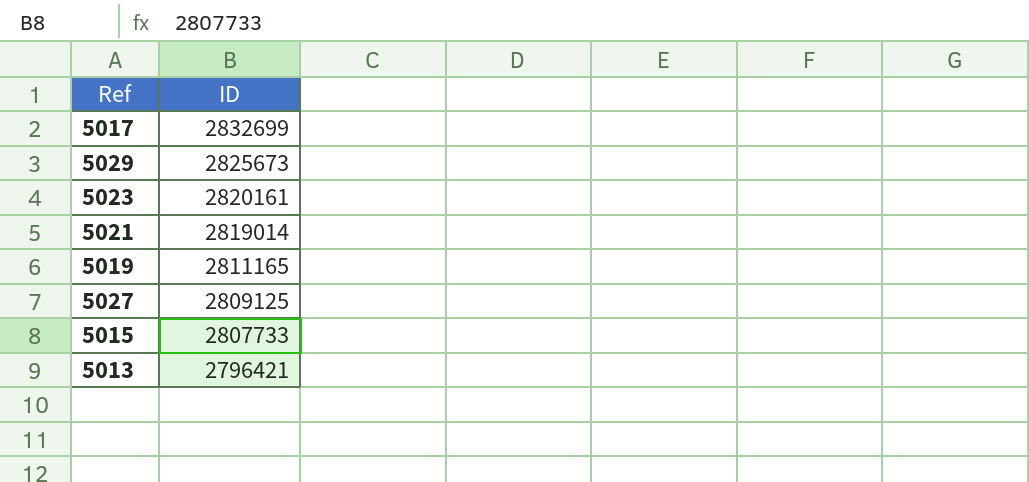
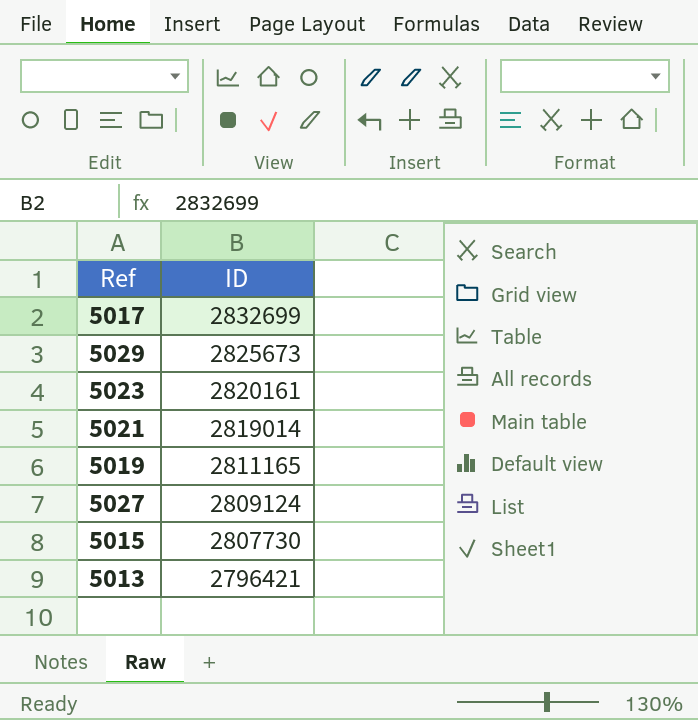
5027 | ID: 2809125 -> 2809124
5015 | ID: 2807733 -> 2807730

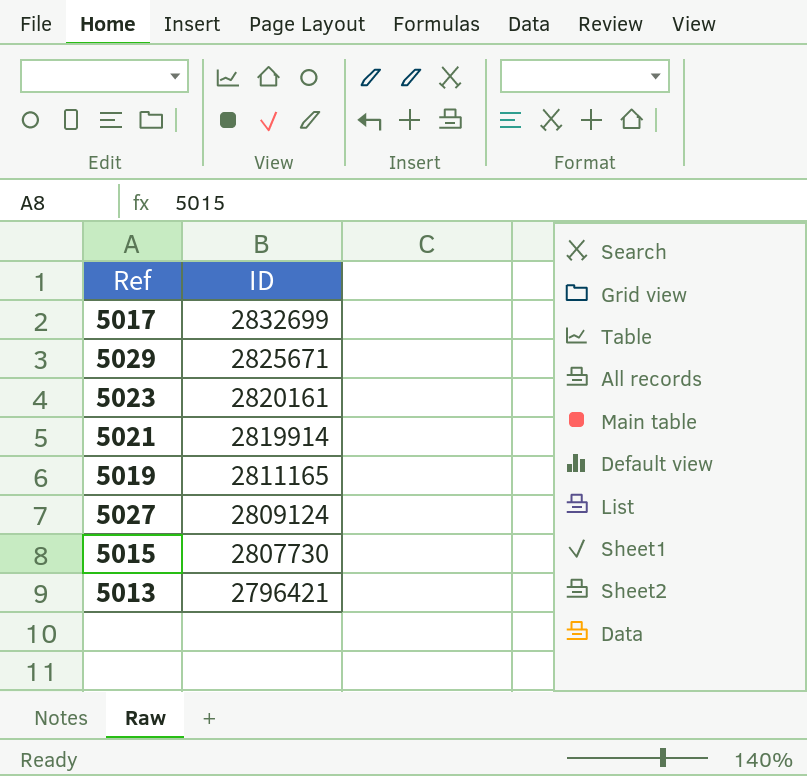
5029 | ID: 2825673 -> 2825671
5021 | ID: 2819014 -> 2819914

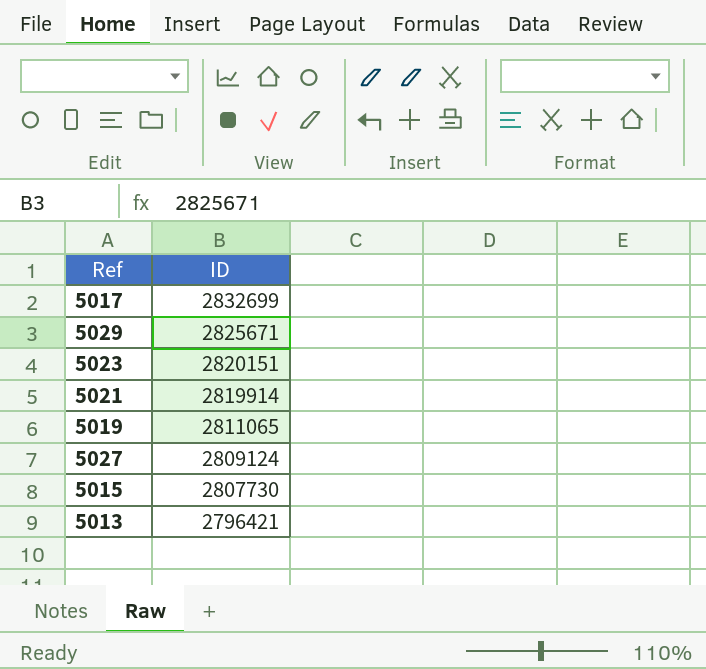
5023 | ID: 2820161 -> 2820151
5019 | ID: 2811165 -> 2811065

